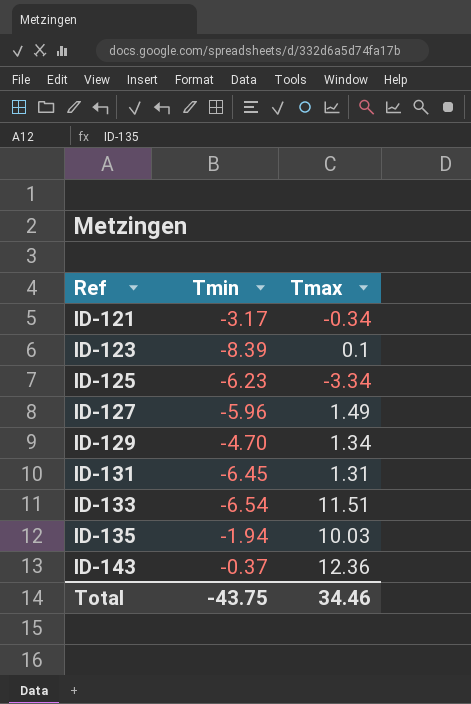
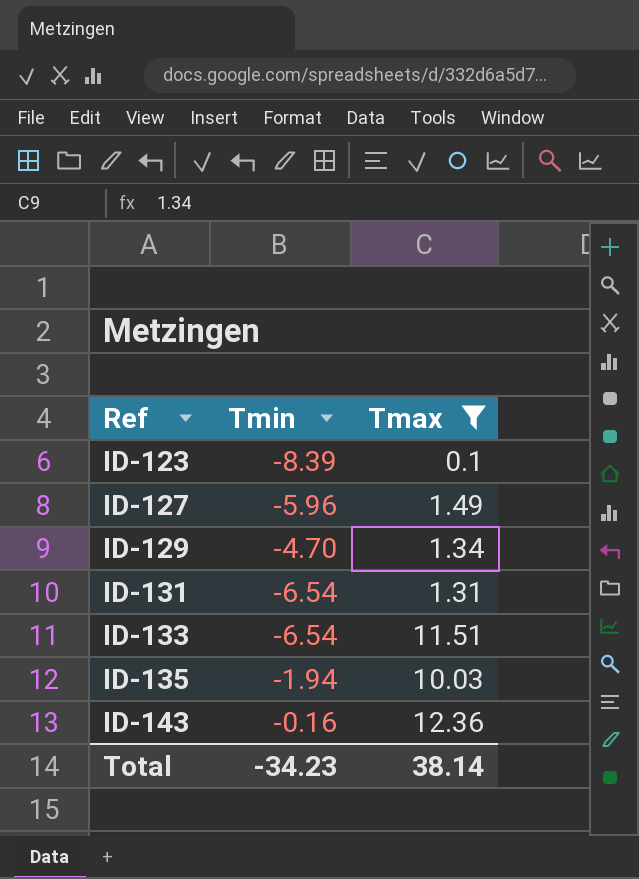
filter: none -> Tmax >= 0.1
ID-131 | Tmin: -6.45 -> -6.54
ID-143 | Tmin: -0.37 -> -0.16
Total | Tmin: -43.75 -> -34.23
Total | Tmax: 34.46 -> 38.14

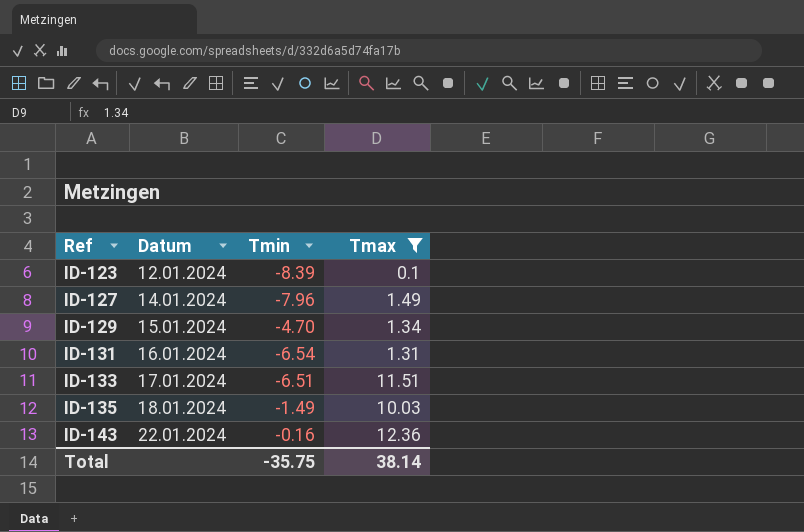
column Datum | position: none -> 2
ID-127 | Tmin: -5.96 -> -7.96
ID-133 | Tmin: -6.54 -> -6.51
ID-135 | Tmin: -1.94 -> -1.49
Total | Tmin: -34.23 -> -35.75

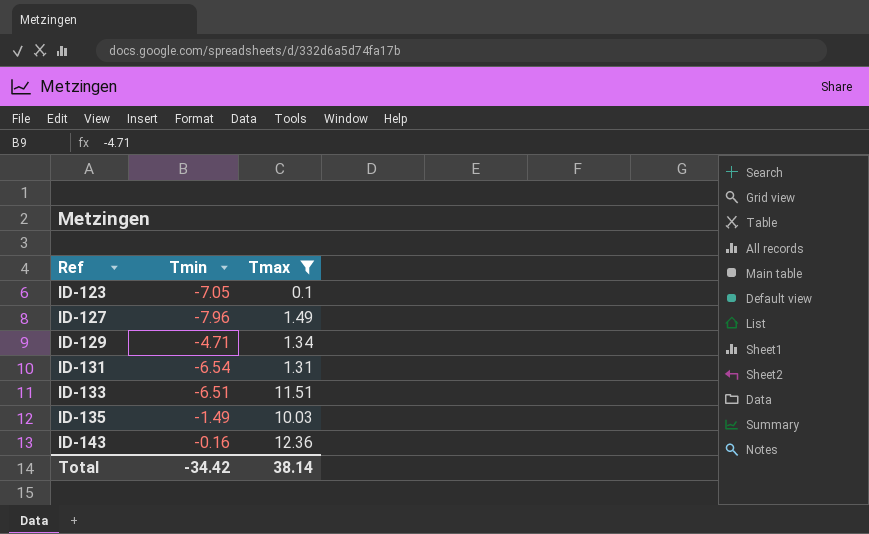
column Datum | position: 2 -> none
ID-123 | Tmin: -8.39 -> -7.05
ID-129 | Tmin: -4.70 -> -4.71
Total | Tmin: -35.75 -> -34.42

